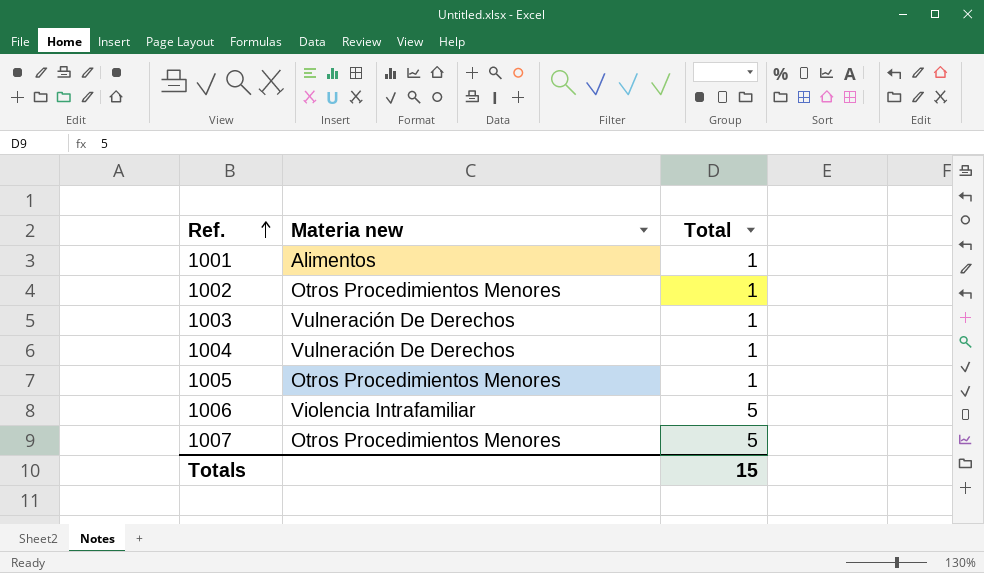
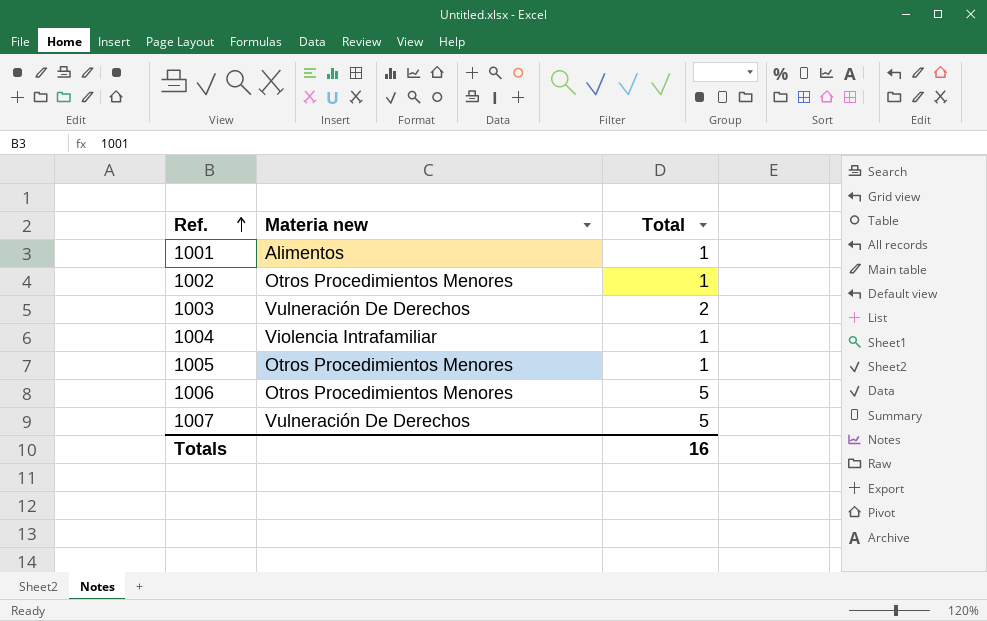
1003 | Total: 1 -> 2
1004 | Materia new: Vulneración De Derechos -> Violencia Intrafamiliar
1006 | Materia new: Violencia Intrafamiliar -> Otros Procedimientos Menores
1007 | Materia new: Otros Procedimientos Menores -> Vulneración De Derechos
Totals | Total: 15 -> 16

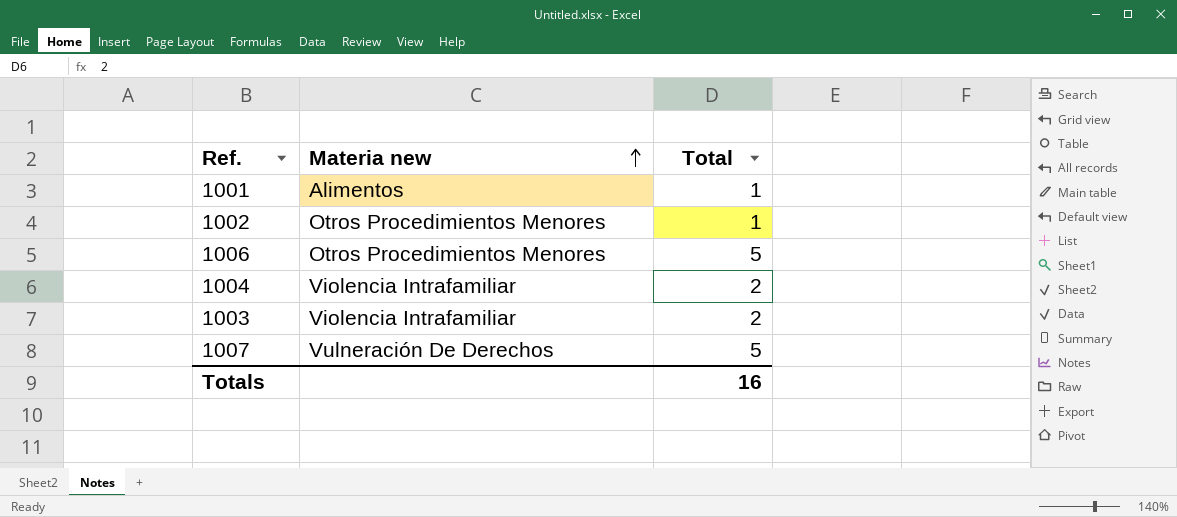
row order: Ref. ascending -> Materia new ascending
row 1005: Otros Procedimientos Menores | 1 -> none
1004 | Total: 1 -> 2
1003 | Materia new: Vulneración De Derechos -> Violencia Intrafamiliar

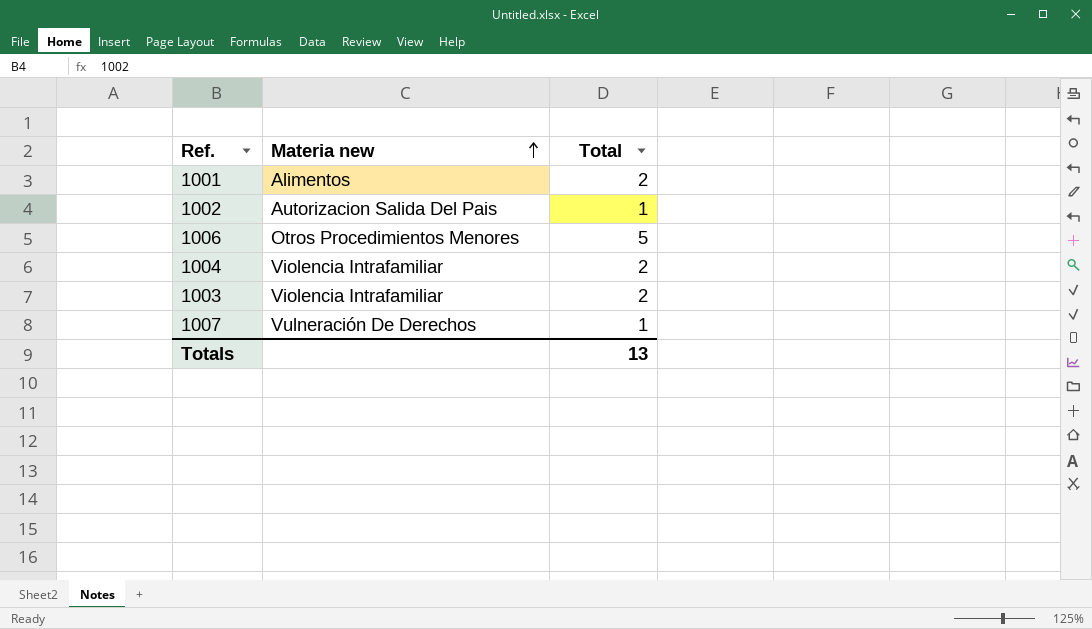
1001 | Total: 1 -> 2
1002 | Materia new: Otros Procedimientos Menores -> Autorizacion Salida Del Pais
1007 | Total: 5 -> 1
Totals | Total: 16 -> 13

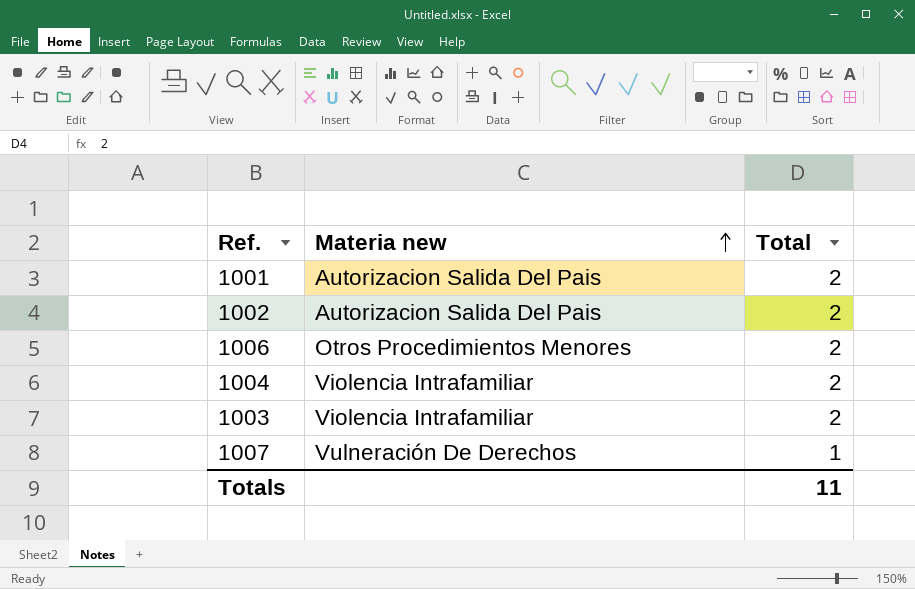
1001 | Materia new: Alimentos -> Autorizacion Salida Del Pais
1002 | Total: 1 -> 2
1006 | Total: 5 -> 2
Totals | Total: 13 -> 11

